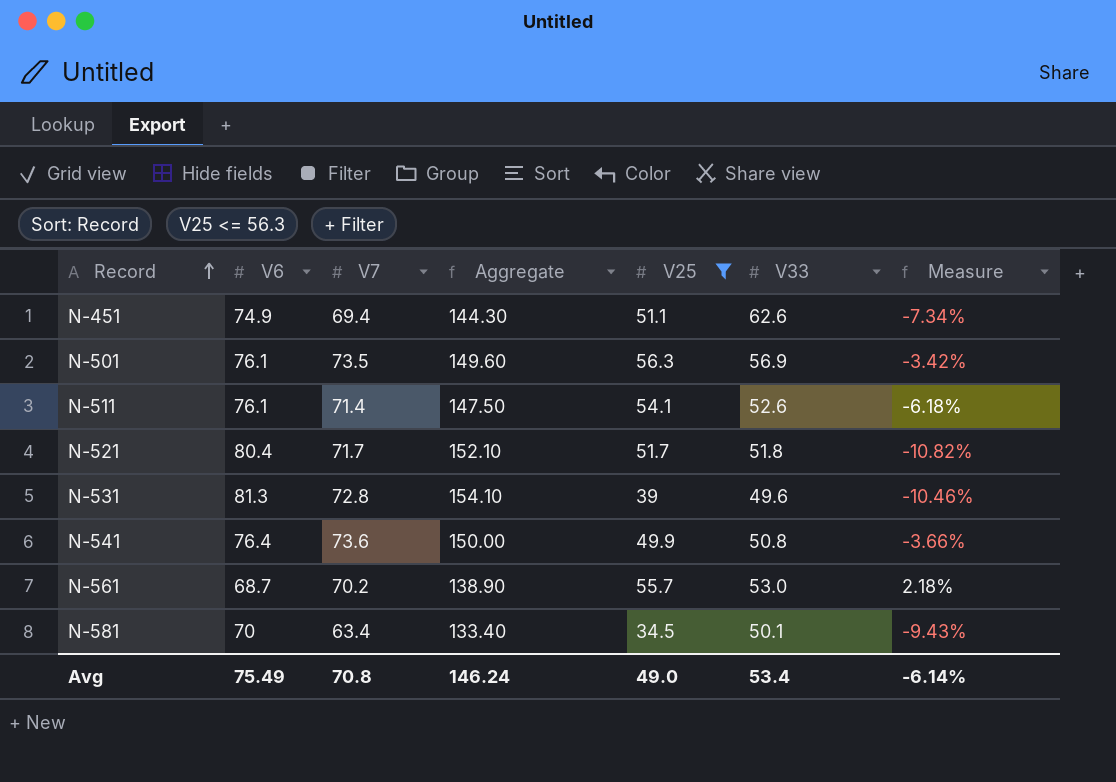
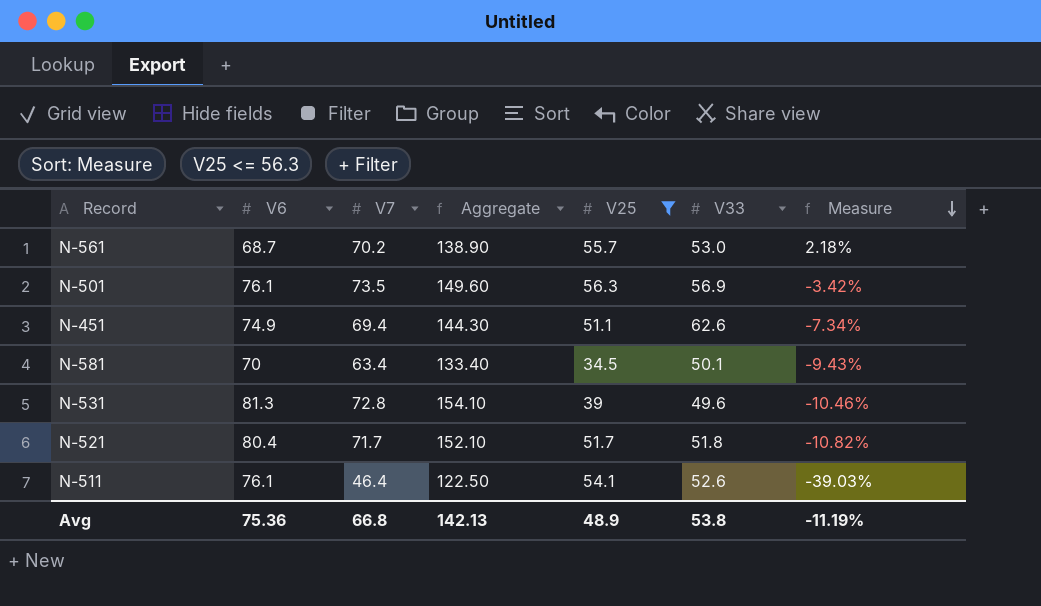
row order: Record ascending -> Measure descending
row N-541: 76.4 | 73.6 | 150.00 | 49.9 | 50.8 | -3.66% -> none
N-511 | V7: 71.4 -> 46.4
N-511 | Aggregate: 147.50 -> 122.50
N-511 | Measure: -6.18% -> -39.03%
Avg | V6: 75.49 -> 75.36
Avg | V7: 70.8 -> 66.8
Avg | Aggregate: 146.24 -> 142.13
Avg | V25: 49.0 -> 48.9
Avg | V33: 53.4 -> 53.8
Avg | Measure: -6.14% -> -11.19%

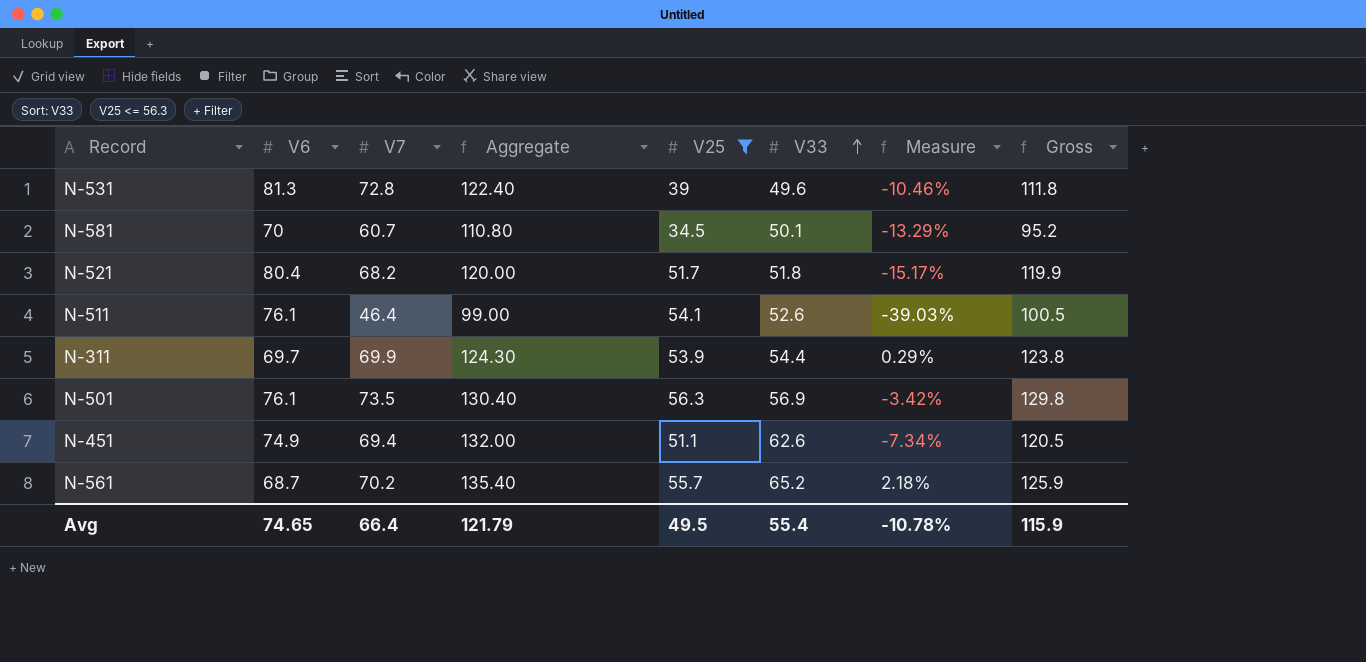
row order: Measure descending -> V33 ascending
column Aggregate | formula: [V6] + [V7] -> [V7] + [V33]
column Gross | formula: none -> [V7] + [V25]
N-581 | V7: 63.4 -> 60.7
N-581 | Measure: -9.43% -> -13.29%
N-521 | V7: 71.7 -> 68.2
N-521 | Measure: -10.82% -> -15.17%
row N-311: none -> 69.7 | 69.9 | 124.30 | 53.9 | 54.4 | 0.29% | 123.8
N-561 | V33: 53.0 -> 65.2
Avg | V6: 75.36 -> 74.65
Avg | V7: 66.8 -> 66.4
Avg | Aggregate: 142.13 -> 121.79
Avg | V25: 48.9 -> 49.5
Avg | V33: 53.8 -> 55.4
Avg | Measure: -11.19% -> -10.78%

